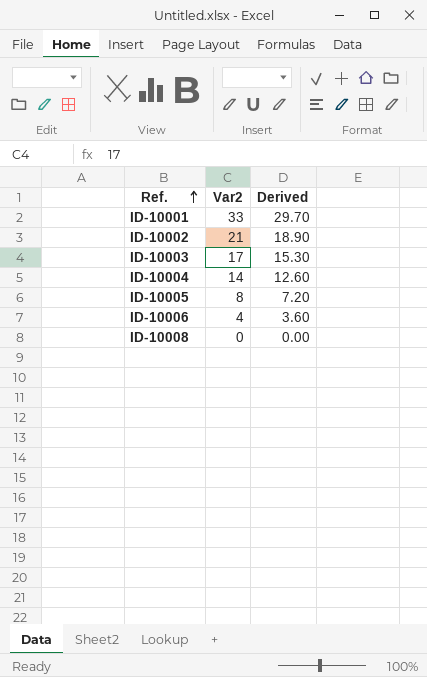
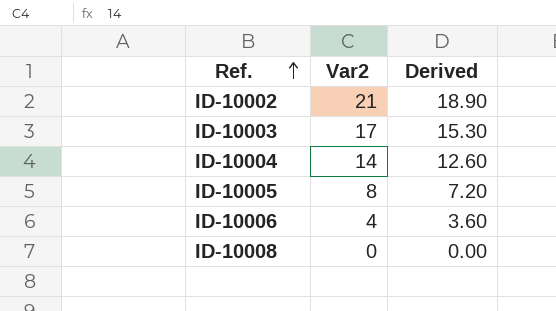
row ID-10001: 33 | 29.70 -> none

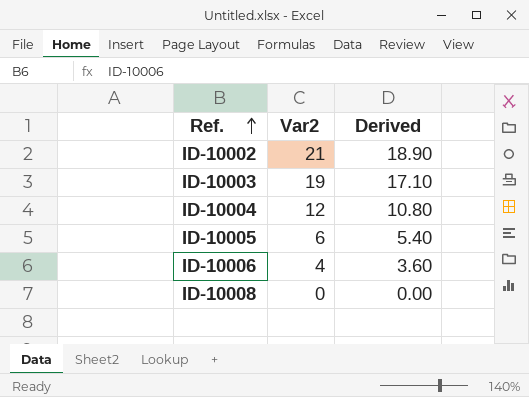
ID-10003 | Var2: 17 -> 19
ID-10003 | Derived: 15.30 -> 17.10
ID-10004 | Var2: 14 -> 12
ID-10004 | Derived: 12.60 -> 10.80
ID-10005 | Var2: 8 -> 6
ID-10005 | Derived: 7.20 -> 5.40

